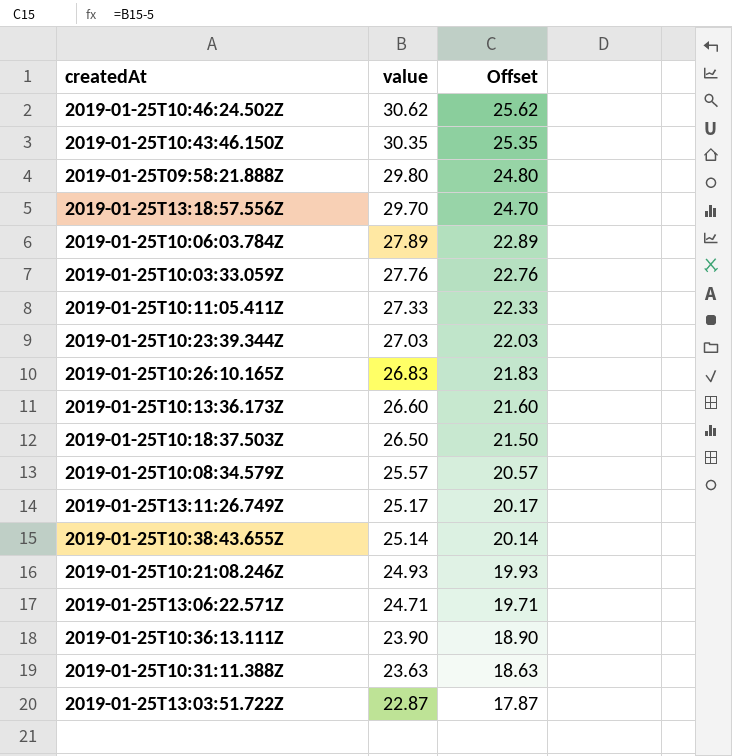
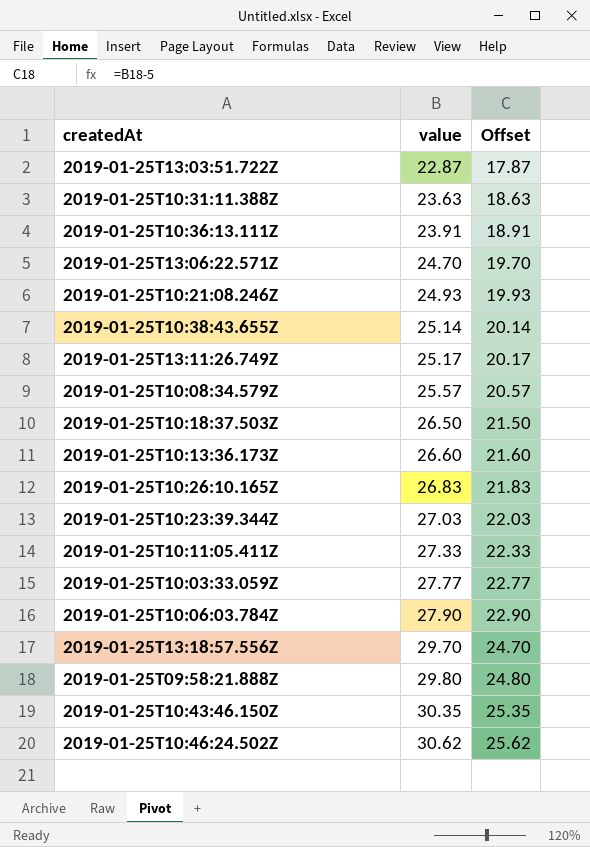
row order: value descending -> value ascending
2019-01-25T10:36:13.111Z | value: 23.90 -> 23.91
2019-01-25T10:36:13.111Z | Offset: 18.90 -> 18.91
2019-01-25T13:06:22.571Z | value: 24.71 -> 24.70
2019-01-25T13:06:22.571Z | Offset: 19.71 -> 19.70
2019-01-25T10:03:33.059Z | value: 27.76 -> 27.77
2019-01-25T10:03:33.059Z | Offset: 22.76 -> 22.77
2019-01-25T10:06:03.784Z | value: 27.89 -> 27.90
2019-01-25T10:06:03.784Z | Offset: 22.89 -> 22.90

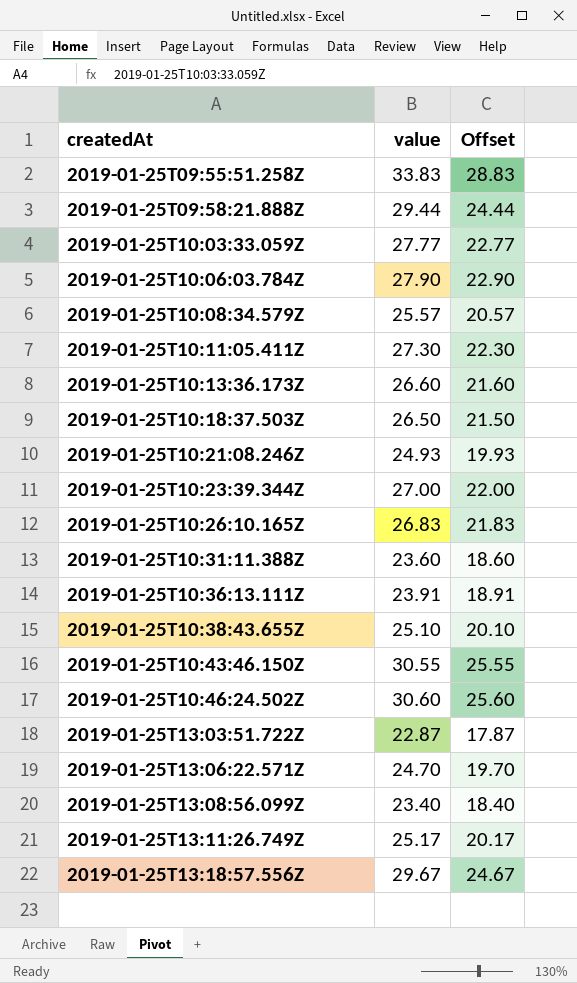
row order: value ascending -> createdAt ascending
row 2019-01-25T09:55:51.258Z: none -> 33.83 | 28.83
2019-01-25T09:58:21.888Z | value: 29.80 -> 29.44
2019-01-25T09:58:21.888Z | Offset: 24.80 -> 24.44
2019-01-25T10:11:05.411Z | value: 27.33 -> 27.30
2019-01-25T10:11:05.411Z | Offset: 22.33 -> 22.30
2019-01-25T10:23:39.344Z | value: 27.03 -> 27.00
2019-01-25T10:23:39.344Z | Offset: 22.03 -> 22.00
2019-01-25T10:31:11.388Z | value: 23.63 -> 23.60
2019-01-25T10:31:11.388Z | Offset: 18.63 -> 18.60
2019-01-25T10:38:43.655Z | value: 25.14 -> 25.10
2019-01-25T10:38:43.655Z | Offset: 20.14 -> 20.10
2019-01-25T10:43:46.150Z | value: 30.35 -> 30.55
2019-01-25T10:43:46.150Z | Offset: 25.35 -> 25.55
2019-01-25T10:46:24.502Z | value: 30.62 -> 30.60
2019-01-25T10:46:24.502Z | Offset: 25.62 -> 25.60
row 2019-01-25T13:08:56.099Z: none -> 23.40 | 18.40
2019-01-25T13:18:57.556Z | value: 29.70 -> 29.67
2019-01-25T13:18:57.556Z | Offset: 24.70 -> 24.67

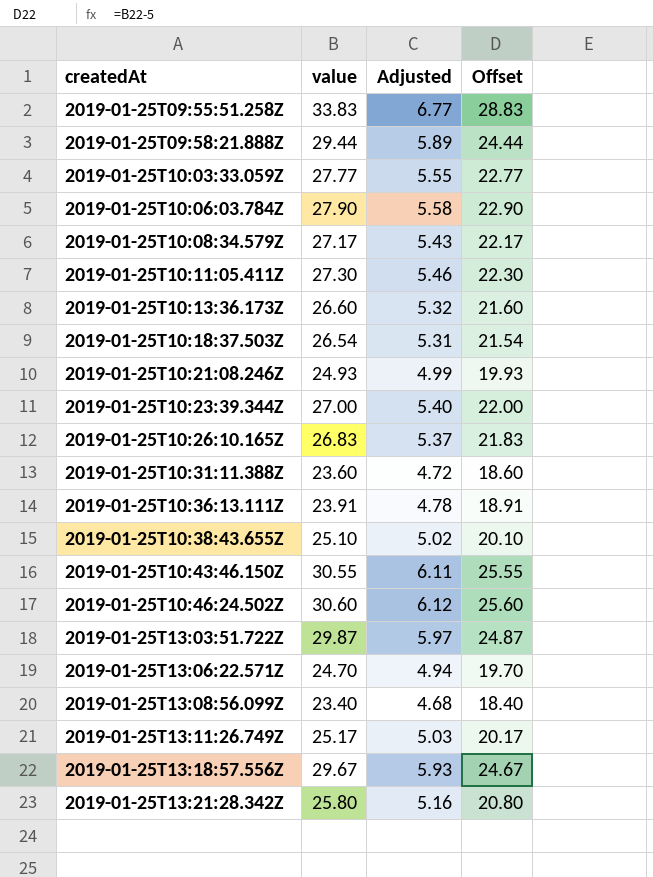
column Adjusted | formula: none -> [value] * 0.2
2019-01-25T10:08:34.579Z | value: 25.57 -> 27.17
2019-01-25T10:08:34.579Z | Offset: 20.57 -> 22.17
2019-01-25T10:18:37.503Z | value: 26.50 -> 26.54
2019-01-25T10:18:37.503Z | Offset: 21.50 -> 21.54
2019-01-25T13:03:51.722Z | value: 22.87 -> 29.87
2019-01-25T13:03:51.722Z | Offset: 17.87 -> 24.87
row 2019-01-25T13:21:28.342Z: none -> 25.80 | 5.16 | 20.80

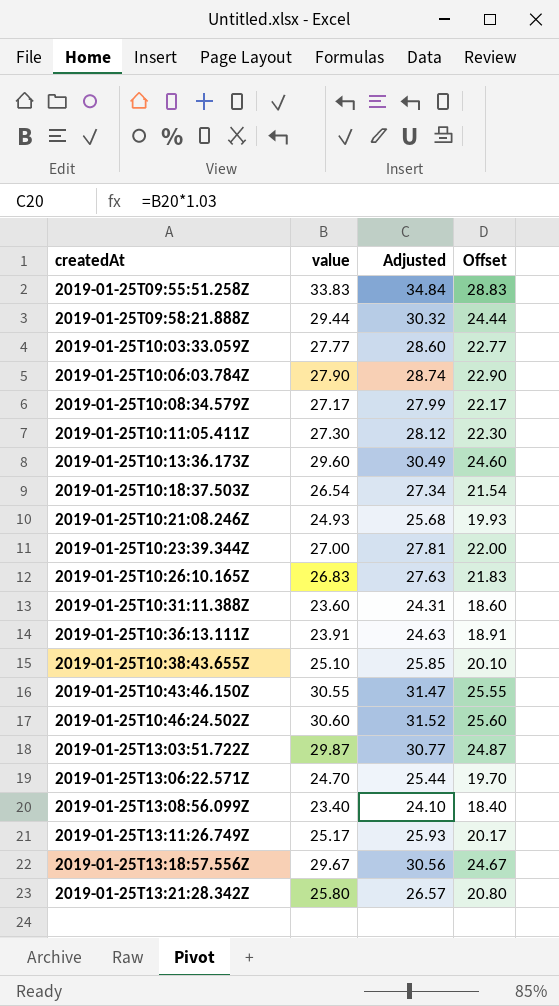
column Adjusted | formula: [value] * 0.2 -> [value] * 1.03
2019-01-25T10:13:36.173Z | value: 26.60 -> 29.60
2019-01-25T10:13:36.173Z | Offset: 21.60 -> 24.60

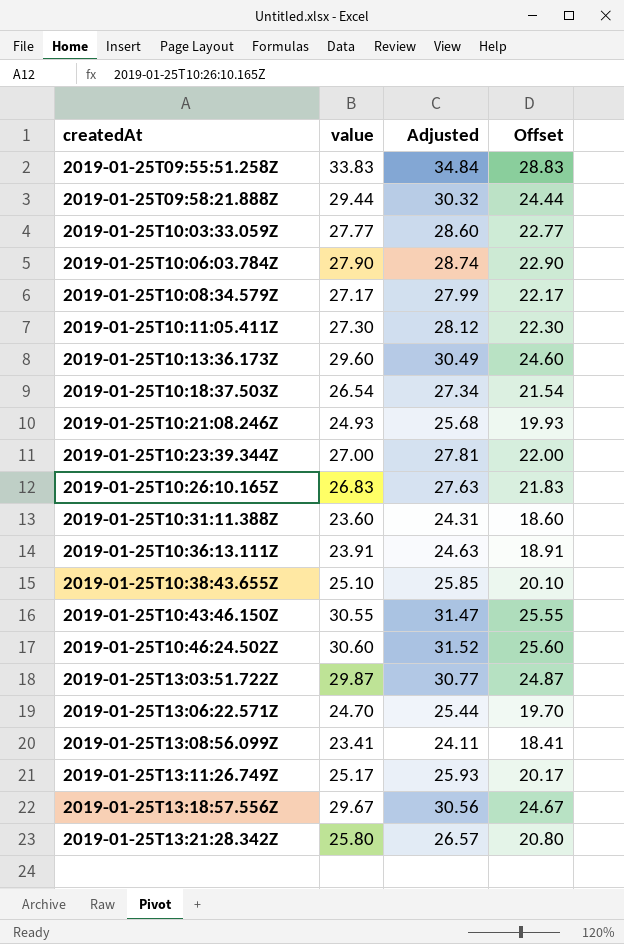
2019-01-25T13:08:56.099Z | value: 23.40 -> 23.41
2019-01-25T13:08:56.099Z | Adjusted: 24.10 -> 24.11
2019-01-25T13:08:56.099Z | Offset: 18.40 -> 18.41

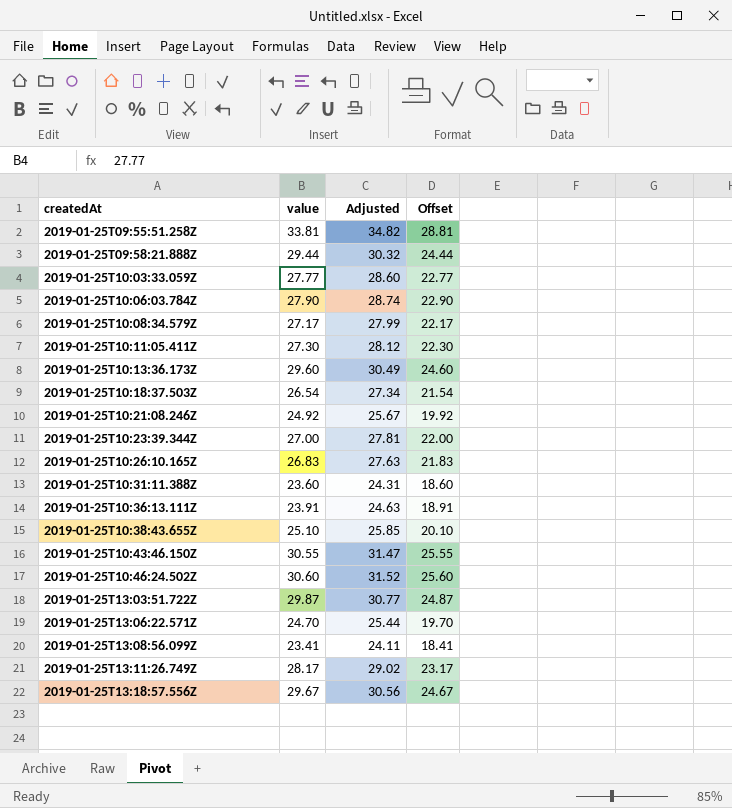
row 2019-01-25T13:21:28.342Z: 25.80 | 26.57 | 20.80 -> none
2019-01-25T09:55:51.258Z | value: 33.83 -> 33.81
2019-01-25T09:55:51.258Z | Adjusted: 34.84 -> 34.82
2019-01-25T09:55:51.258Z | Offset: 28.83 -> 28.81
2019-01-25T10:21:08.246Z | value: 24.93 -> 24.92
2019-01-25T10:21:08.246Z | Adjusted: 25.68 -> 25.67
2019-01-25T10:21:08.246Z | Offset: 19.93 -> 19.92
2019-01-25T13:11:26.749Z | value: 25.17 -> 28.17
2019-01-25T13:11:26.749Z | Adjusted: 25.93 -> 29.02
2019-01-25T13:11:26.749Z | Offset: 20.17 -> 23.17

